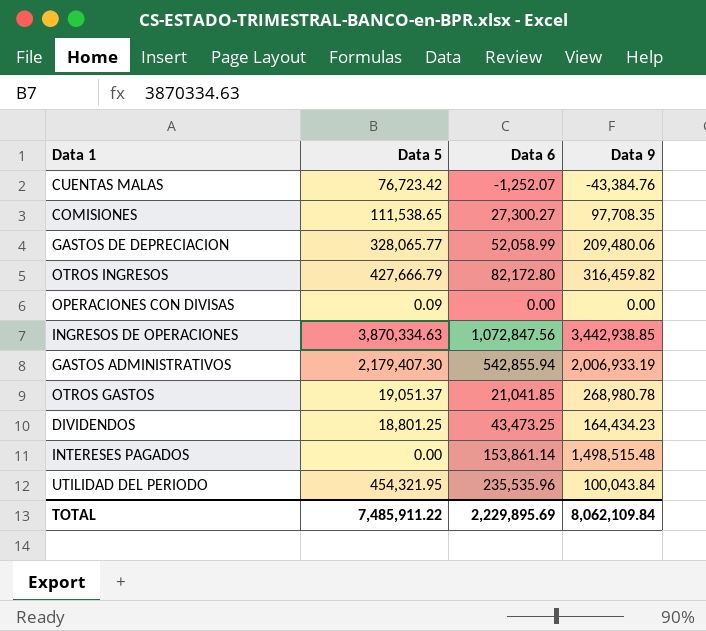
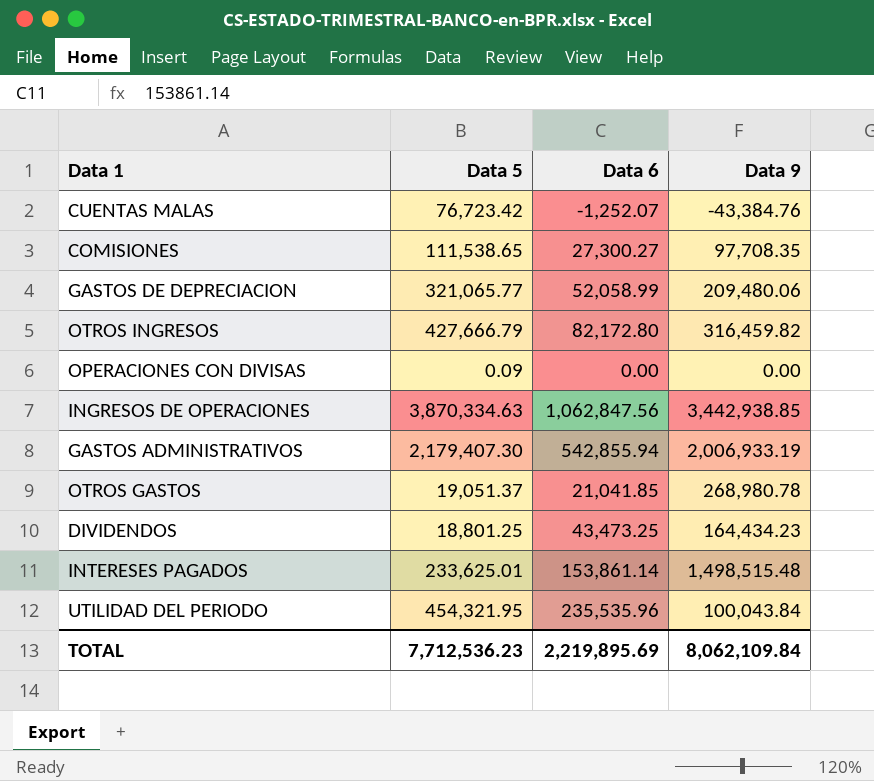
GASTOS DE DEPRECIACION | Data 5: 328,065.77 -> 321,065.77
INGRESOS DE OPERACIONES | Data 6: 1,072,847.56 -> 1,062,847.56
INTERESES PAGADOS | Data 5: 0.00 -> 233,625.01
TOTAL | Data 5: 7,485,911.22 -> 7,712,536.23
TOTAL | Data 6: 2,229,895.69 -> 2,219,895.69

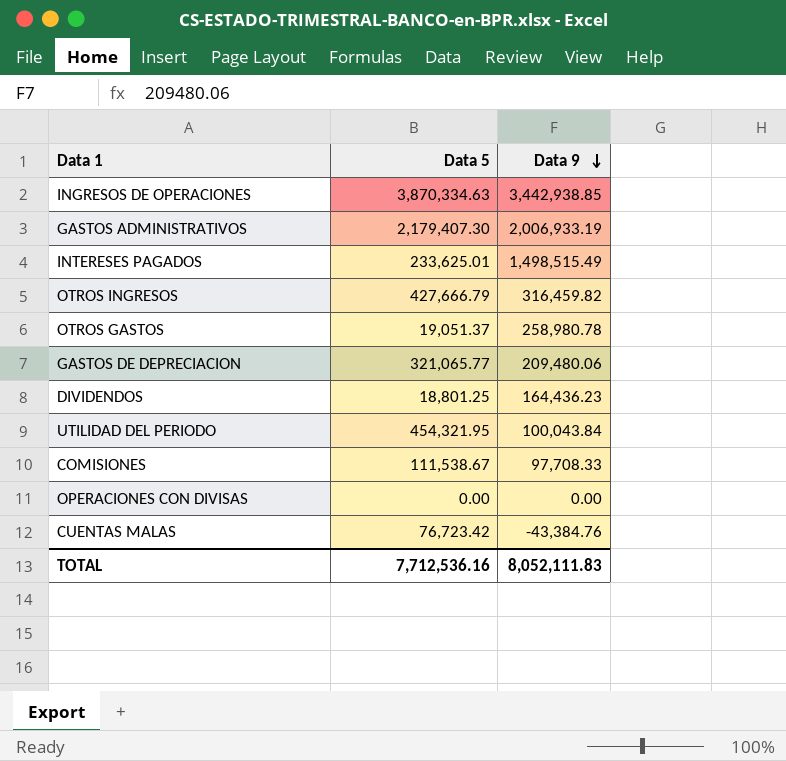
row order: none -> Data 9 descending
column Data 6 | position: 3 -> none
INTERESES PAGADOS | Data 9: 1,498,515.48 -> 1,498,515.49
OTROS GASTOS | Data 9: 268,980.78 -> 258,980.78
DIVIDENDOS | Data 9: 164,434.23 -> 164,436.23
COMISIONES | Data 5: 111,538.65 -> 111,538.67
COMISIONES | Data 9: 97,708.35 -> 97,708.33
OPERACIONES CON DIVISAS | Data 5: 0.09 -> 0.00
TOTAL | Data 5: 7,712,536.23 -> 7,712,536.16
TOTAL | Data 9: 8,062,109.84 -> 8,052,111.83

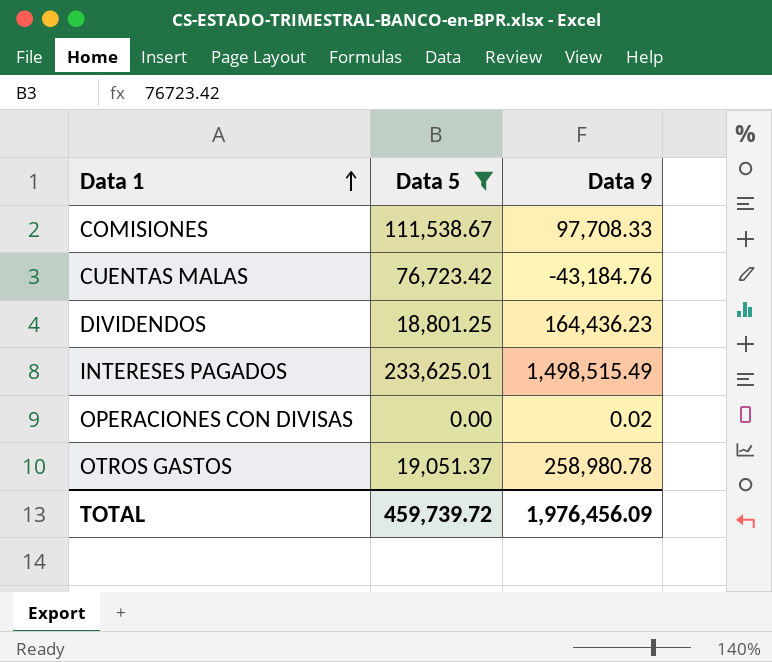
filter: none -> Data 5 <= 233,625.01
row order: Data 9 descending -> Data 1 ascending
CUENTAS MALAS | Data 9: -43,384.76 -> -43,184.76
OPERACIONES CON DIVISAS | Data 9: 0.00 -> 0.02
TOTAL | Data 5: 7,712,536.16 -> 459,739.72
TOTAL | Data 9: 8,052,111.83 -> 1,976,456.09

